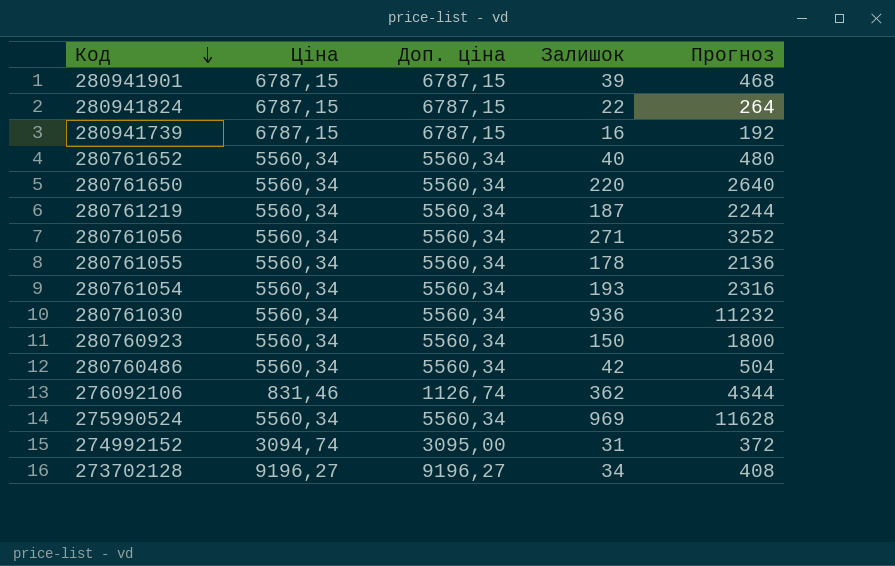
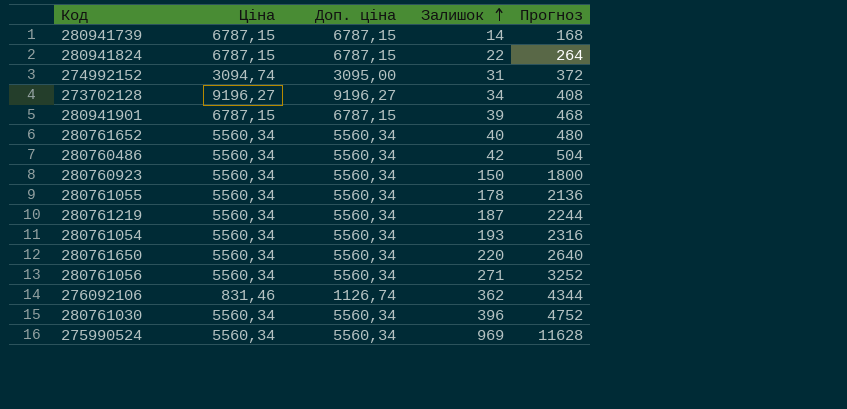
row order: Код descending -> Залишок ascending
280941739 | Залишок: 16 -> 14
280941739 | Прогноз: 192 -> 168
280761030 | Залишок: 936 -> 396
280761030 | Прогноз: 11232 -> 4752

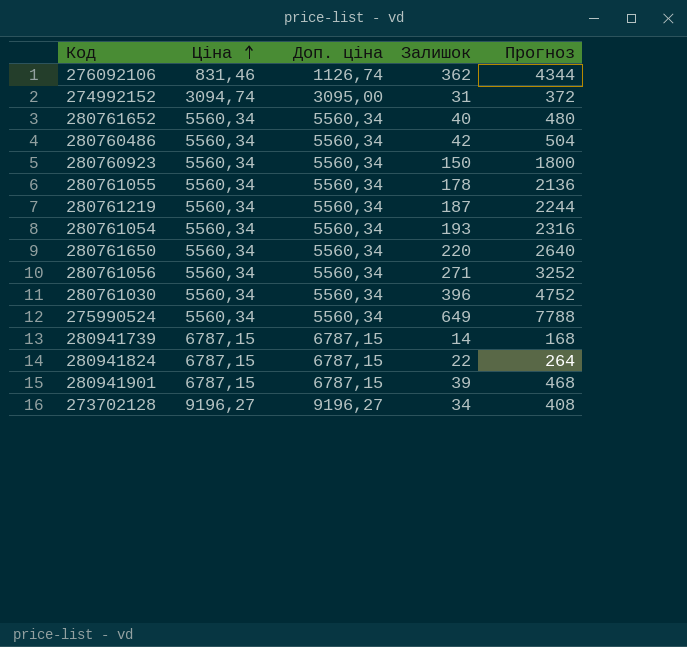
row order: Залишок ascending -> Ціна ascending
275990524 | Залишок: 969 -> 649
275990524 | Прогноз: 11628 -> 7788

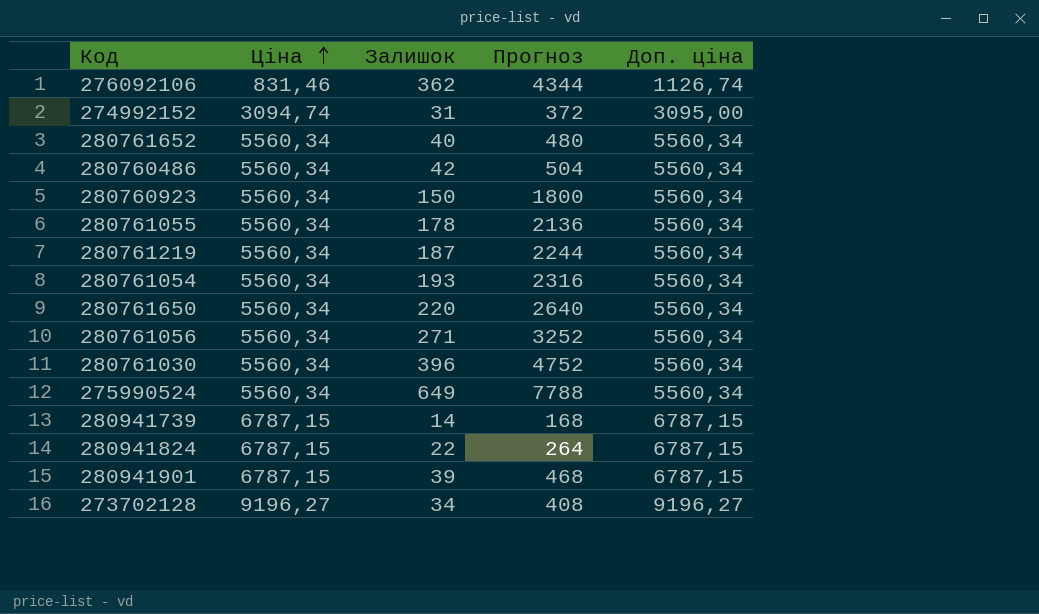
column Доп. ціна | position: 3 -> 5

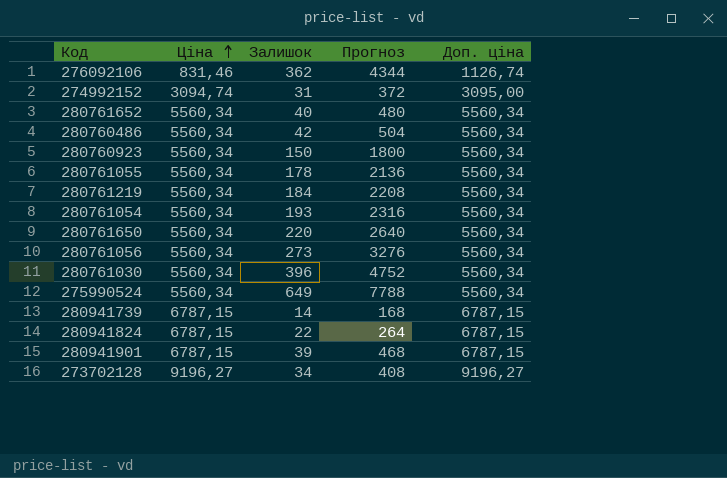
280761219 | Залишок: 187 -> 184
280761219 | Прогноз: 2244 -> 2208
280761056 | Залишок: 271 -> 273
280761056 | Прогноз: 3252 -> 3276

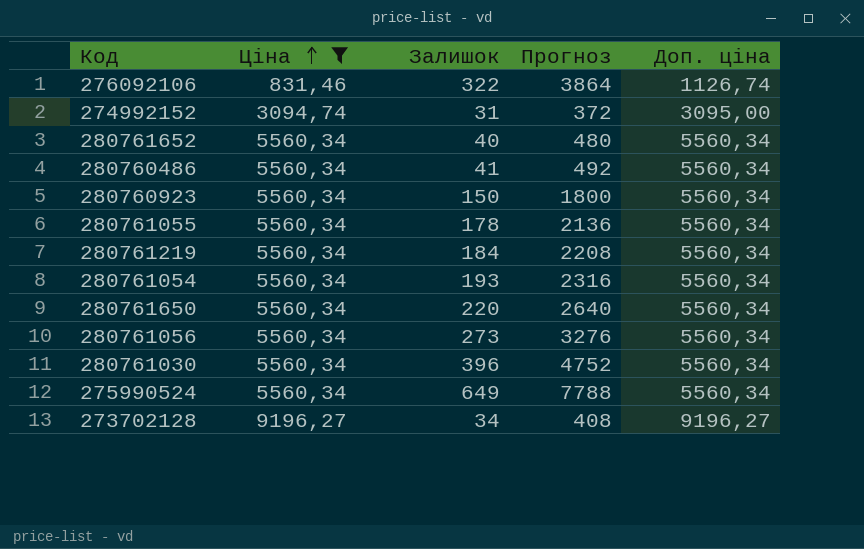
filter: none -> Ціна != 6787,15
276092106 | Залишок: 362 -> 322
276092106 | Прогноз: 4344 -> 3864
280760486 | Залишок: 42 -> 41
280760486 | Прогноз: 504 -> 492

